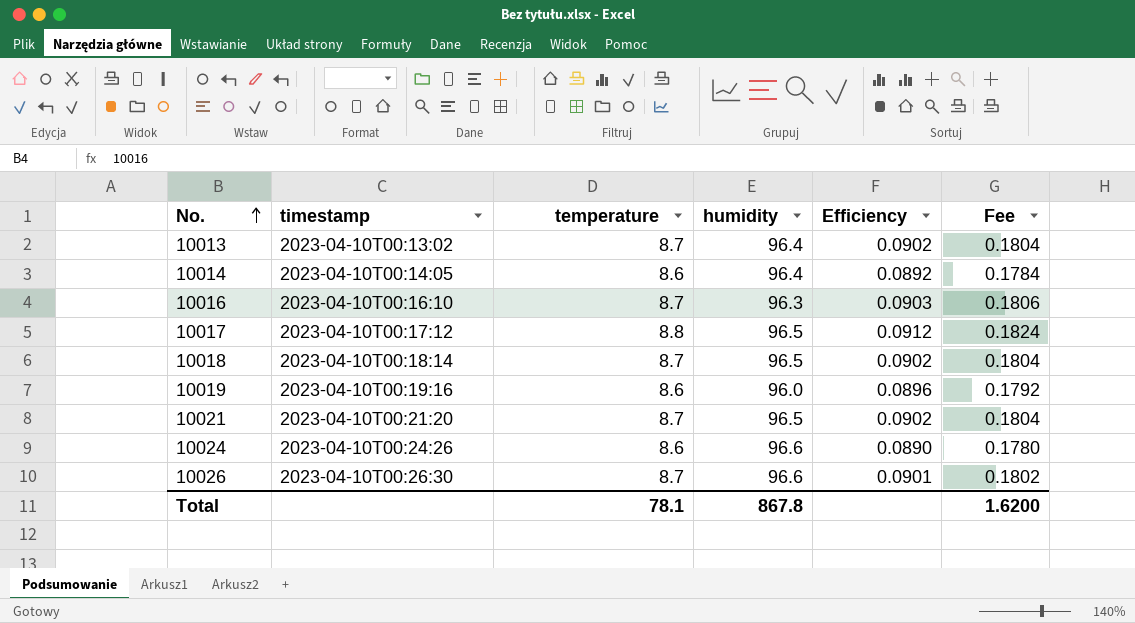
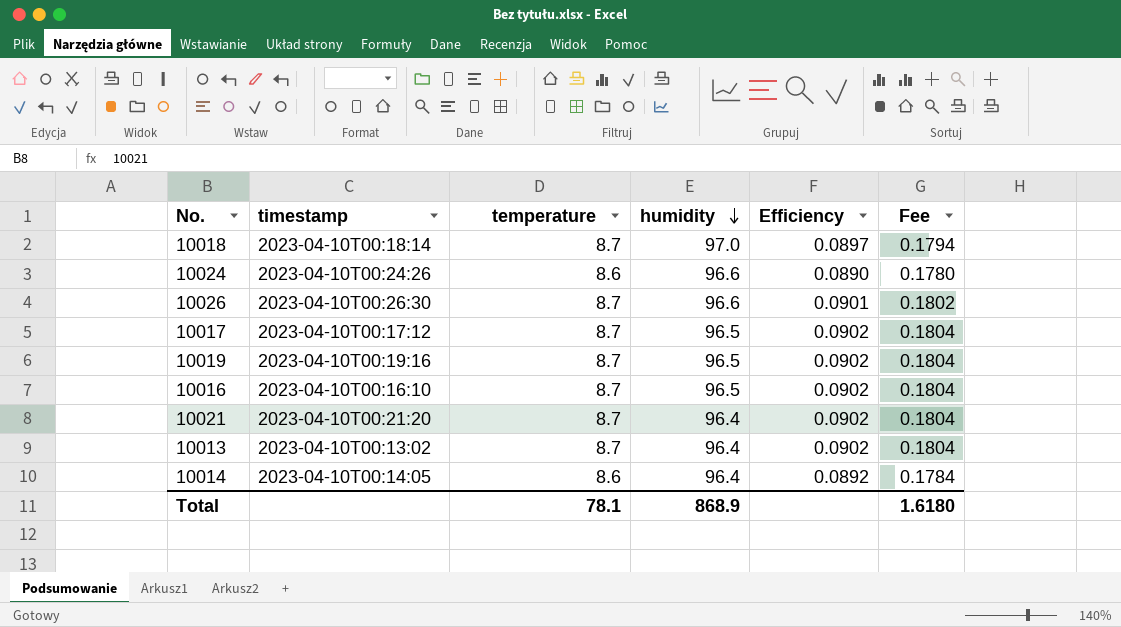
row order: No. ascending -> humidity descending
10018 | humidity: 96.5 -> 97.0
10018 | Efficiency: 0.0902 -> 0.0897
10018 | Fee: 0.1804 -> 0.1794
10017 | temperature: 8.8 -> 8.7
10017 | Efficiency: 0.0912 -> 0.0902
10017 | Fee: 0.1824 -> 0.1804
10019 | temperature: 8.6 -> 8.7
10019 | humidity: 96.0 -> 96.5
10019 | Efficiency: 0.0896 -> 0.0902
10019 | Fee: 0.1792 -> 0.1804
10016 | humidity: 96.3 -> 96.5
10016 | Efficiency: 0.0903 -> 0.0902
10016 | Fee: 0.1806 -> 0.1804
10021 | humidity: 96.5 -> 96.4
Total | humidity: 867.8 -> 868.9
Total | Fee: 1.6200 -> 1.6180

